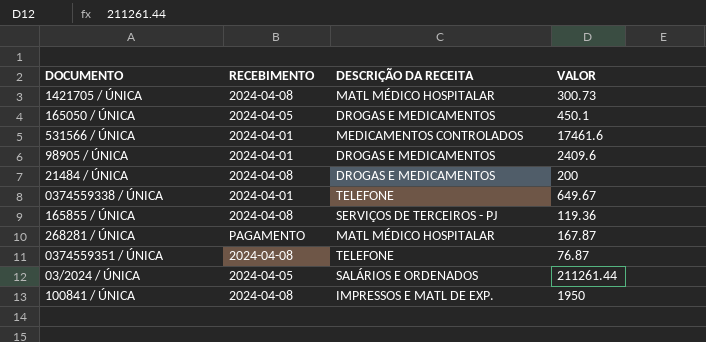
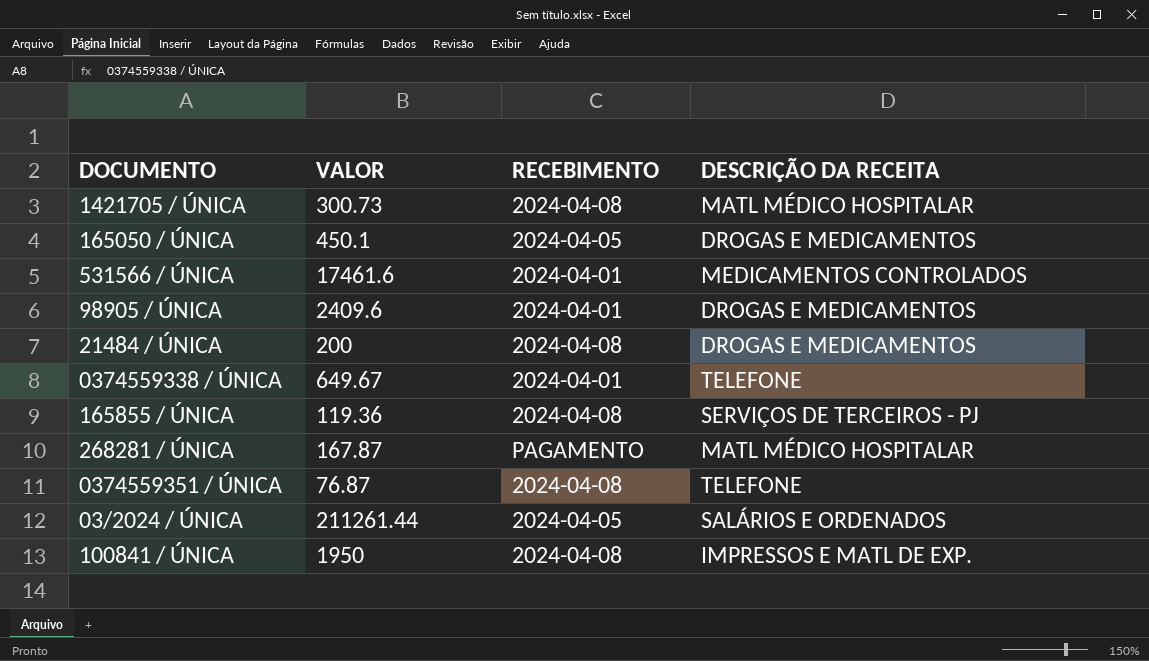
column VALOR | position: 4 -> 2

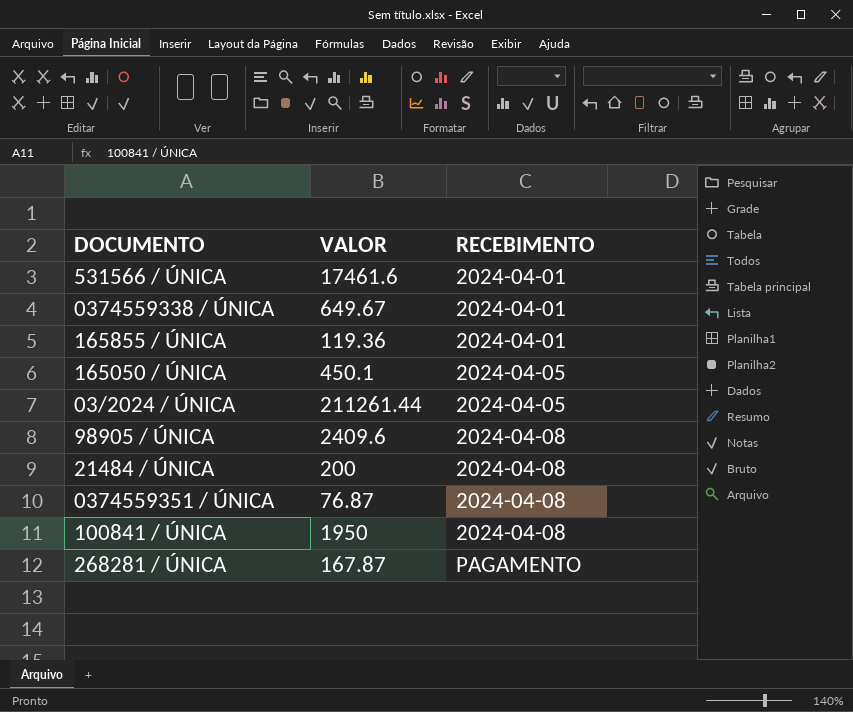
row order: none -> RECEBIMENTO ascending
column DESCRIÇÃO DA RECEITA | position: 4 -> none
row 1421705 / ÚNICA: 300.73 | 2024-04-08 | MATL MÉDICO HOSPITALAR -> none
165855 / ÚNICA | RECEBIMENTO: 2024-04-08 -> 2024-04-01
98905 / ÚNICA | RECEBIMENTO: 2024-04-01 -> 2024-04-08

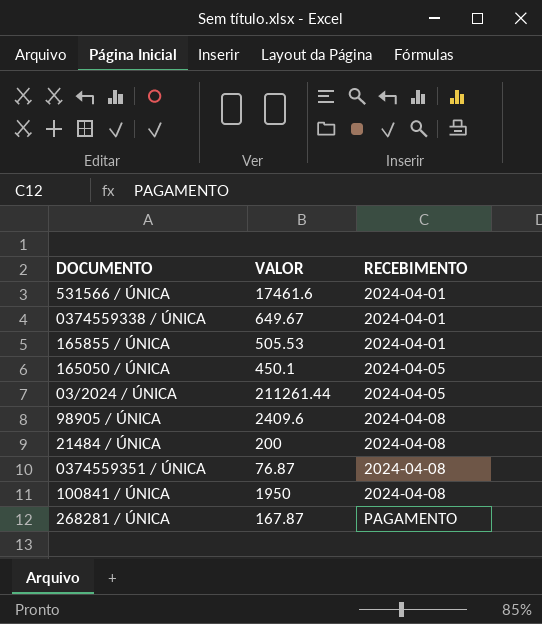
165855 / ÚNICA | VALOR: 119.36 -> 505.53

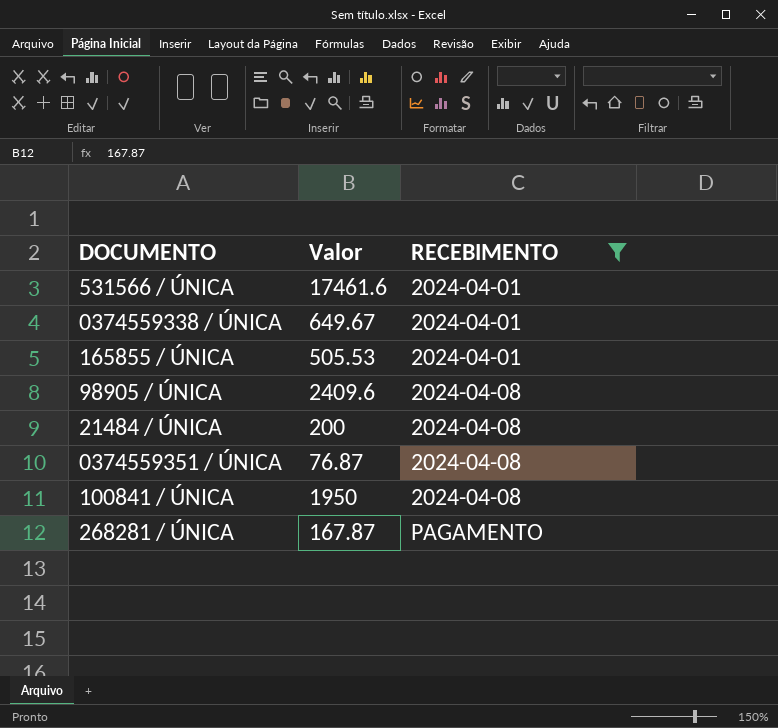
filter: none -> RECEBIMENTO != 2024-04-05
column name: VALOR -> Valor

